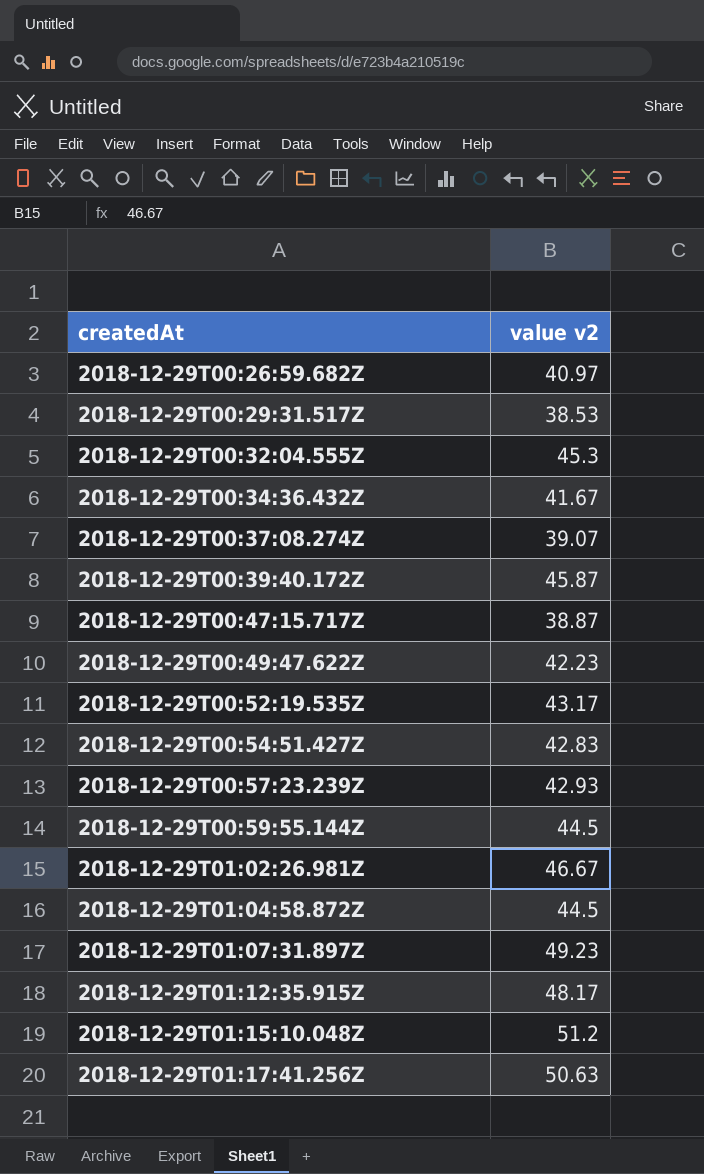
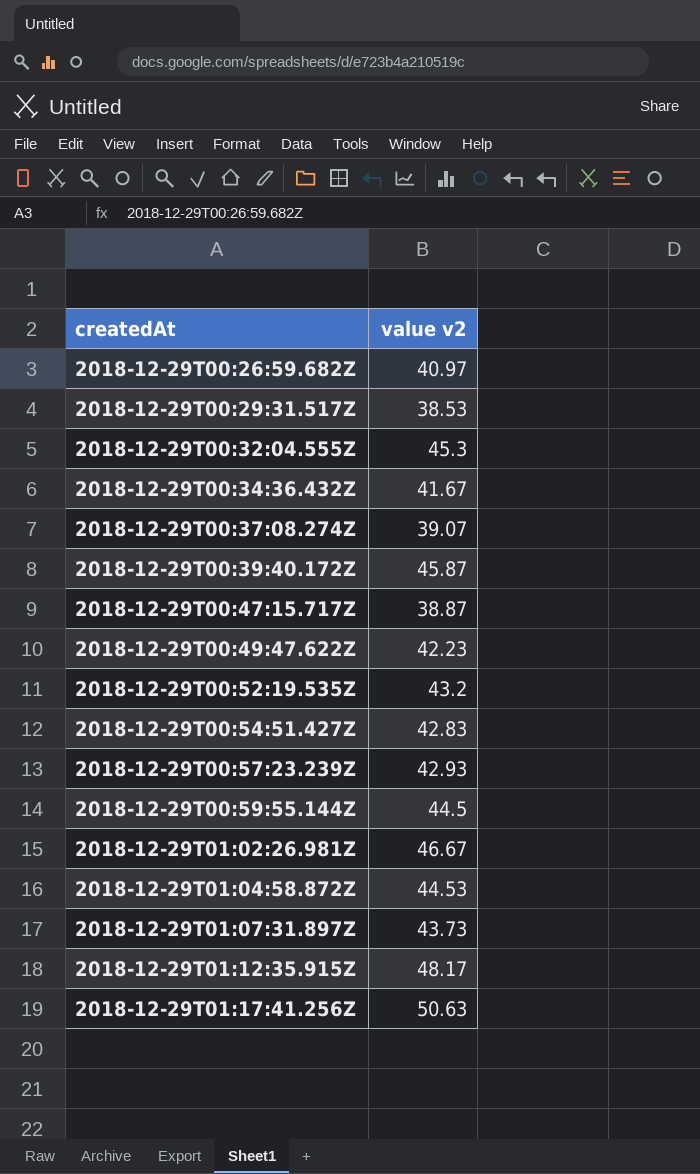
row 2018-12-29T01:15:10.048Z: 51.2 -> none
2018-12-29T00:52:19.535Z | value v2: 43.17 -> 43.2
2018-12-29T01:04:58.872Z | value v2: 44.5 -> 44.53
2018-12-29T01:07:31.897Z | value v2: 49.23 -> 43.73

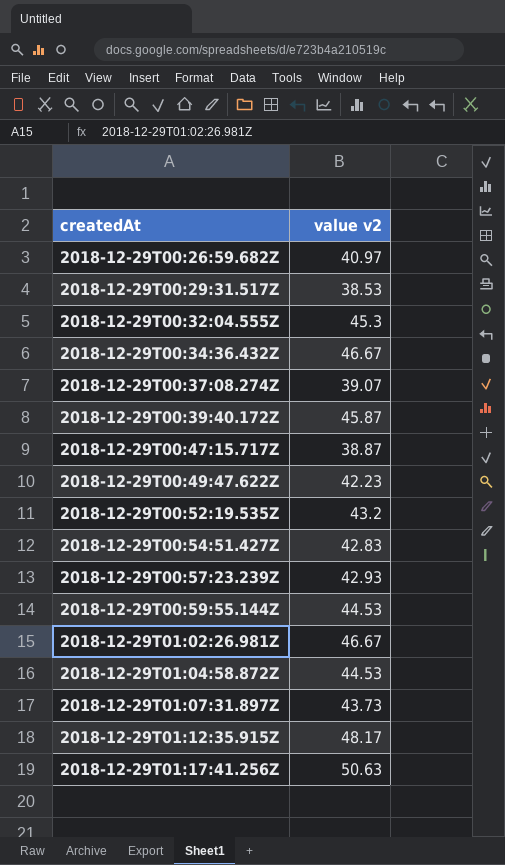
2018-12-29T00:34:36.432Z | value v2: 41.67 -> 46.67
2018-12-29T00:59:55.144Z | value v2: 44.5 -> 44.53

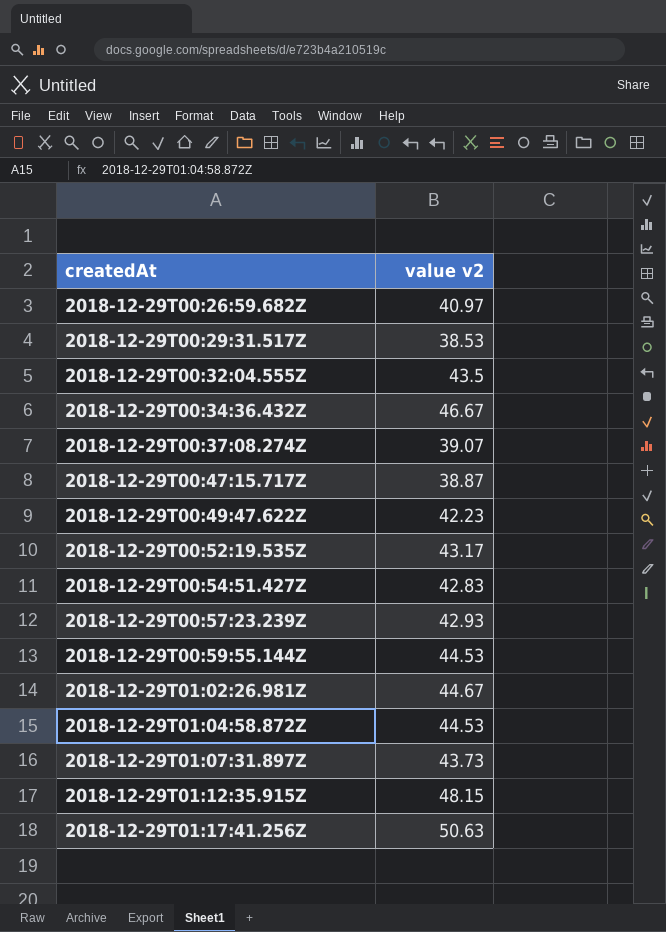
row 2018-12-29T00:39:40.172Z: 45.87 -> none
2018-12-29T00:32:04.555Z | value v2: 45.3 -> 43.5
2018-12-29T00:52:19.535Z | value v2: 43.2 -> 43.17
2018-12-29T01:02:26.981Z | value v2: 46.67 -> 44.67
2018-12-29T01:12:35.915Z | value v2: 48.17 -> 48.15

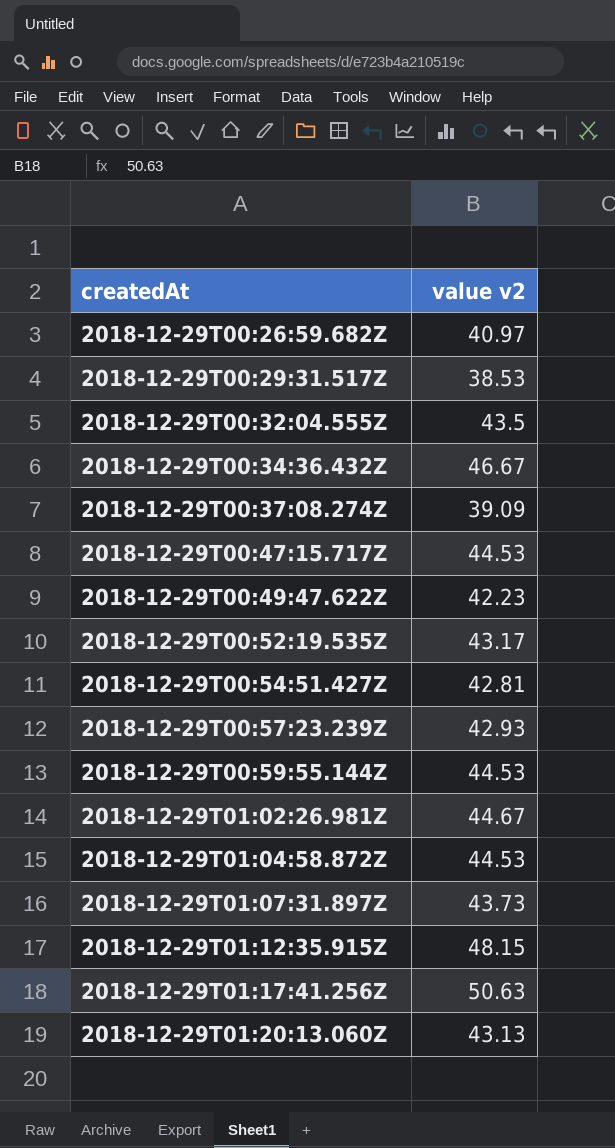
2018-12-29T00:37:08.274Z | value v2: 39.07 -> 39.09
2018-12-29T00:47:15.717Z | value v2: 38.87 -> 44.53
2018-12-29T00:54:51.427Z | value v2: 42.83 -> 42.81
row 2018-12-29T01:20:13.060Z: none -> 43.13

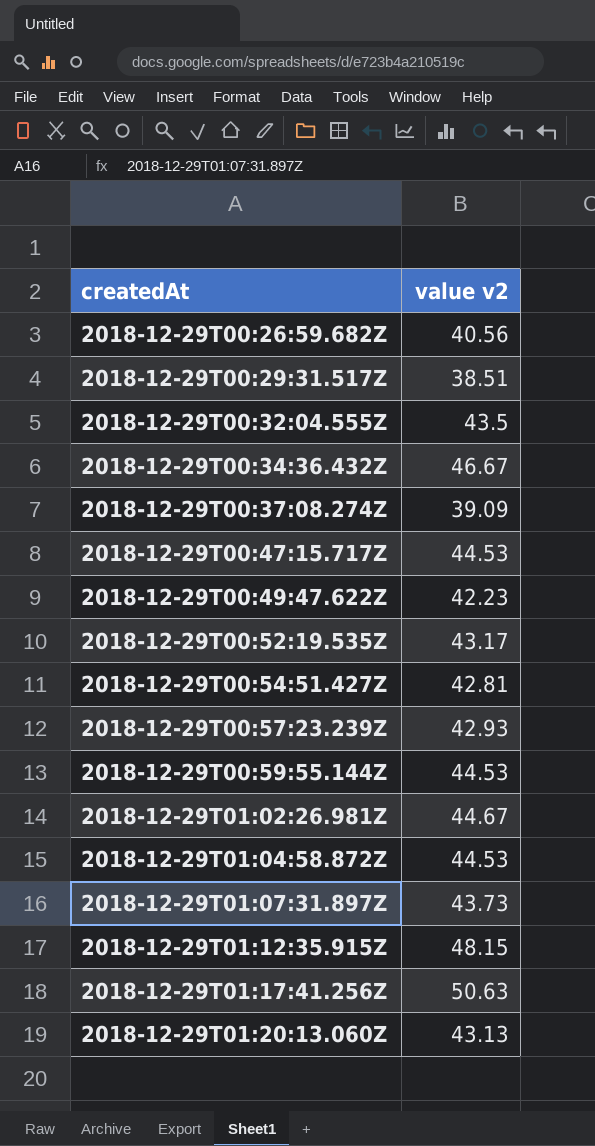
2018-12-29T00:26:59.682Z | value v2: 40.97 -> 40.56
2018-12-29T00:29:31.517Z | value v2: 38.53 -> 38.51

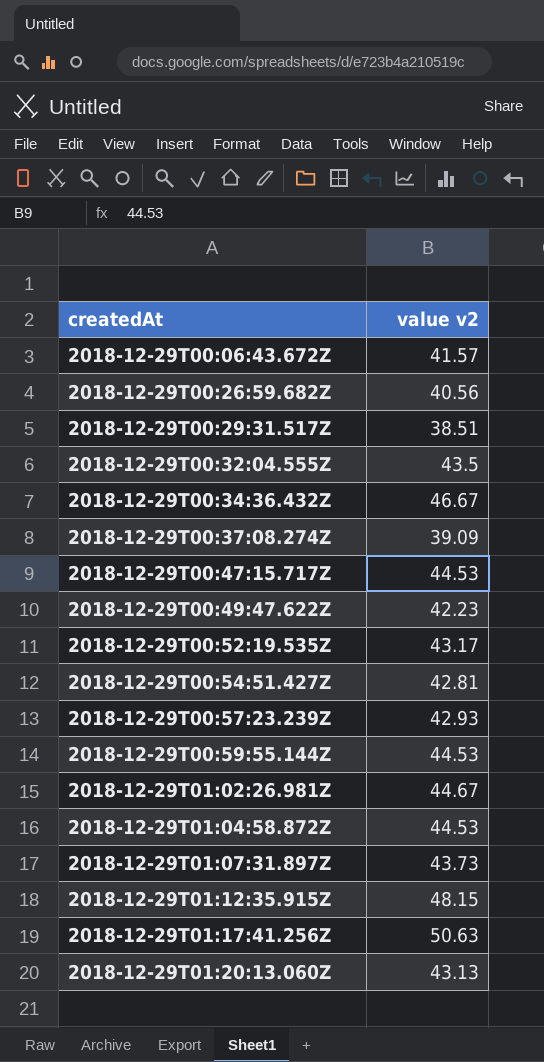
row 2018-12-29T00:06:43.672Z: none -> 41.57

